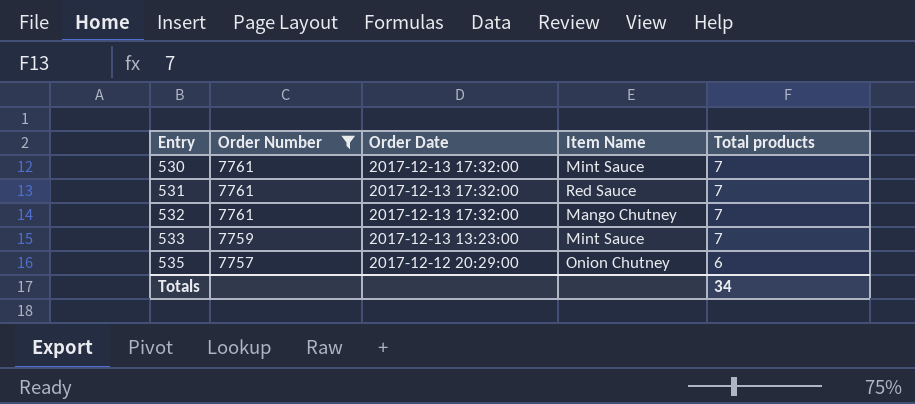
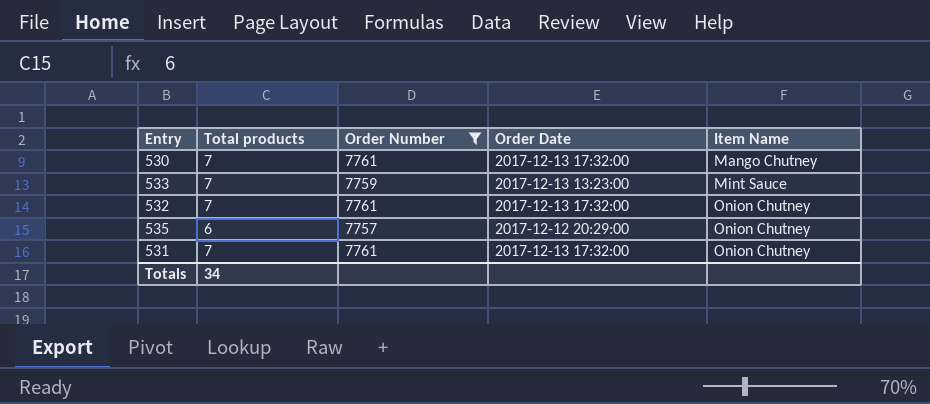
row order: Entry ascending -> Item Name ascending
column Total products | position: 5 -> 2
530 | Item Name: Mint Sauce -> Mango Chutney
532 | Item Name: Mango Chutney -> Onion Chutney
531 | Item Name: Red Sauce -> Onion Chutney

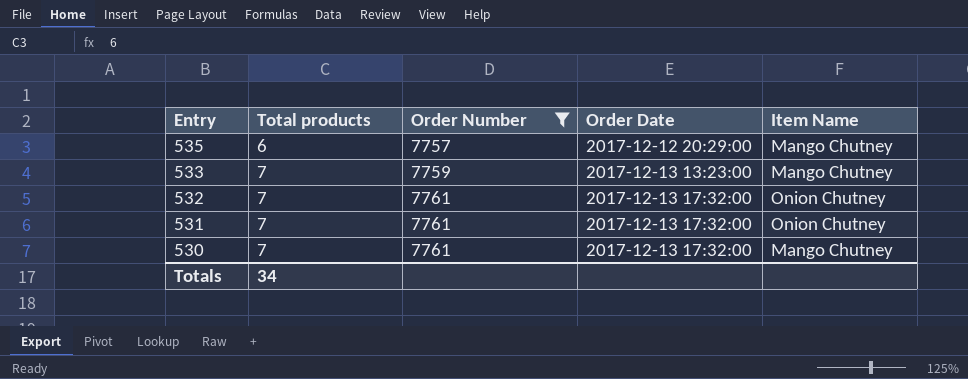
row order: Item Name ascending -> Entry descending
535 | Item Name: Onion Chutney -> Mango Chutney
533 | Item Name: Mint Sauce -> Mango Chutney

